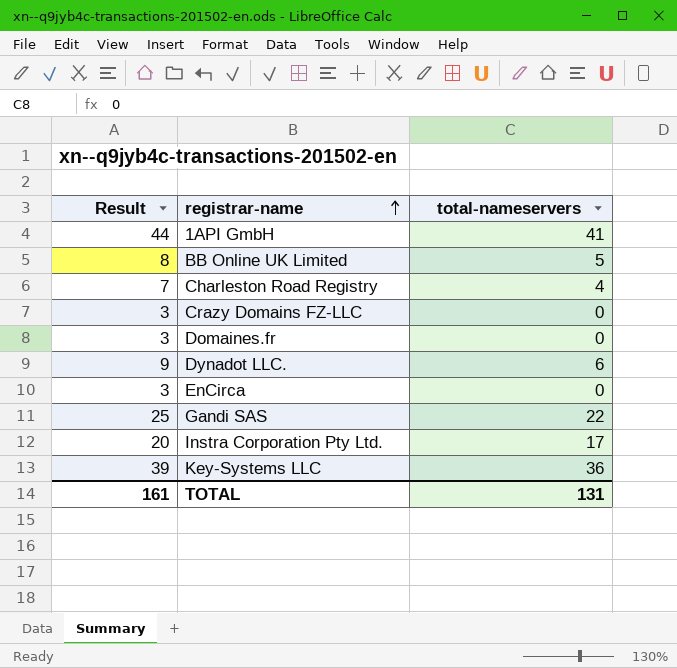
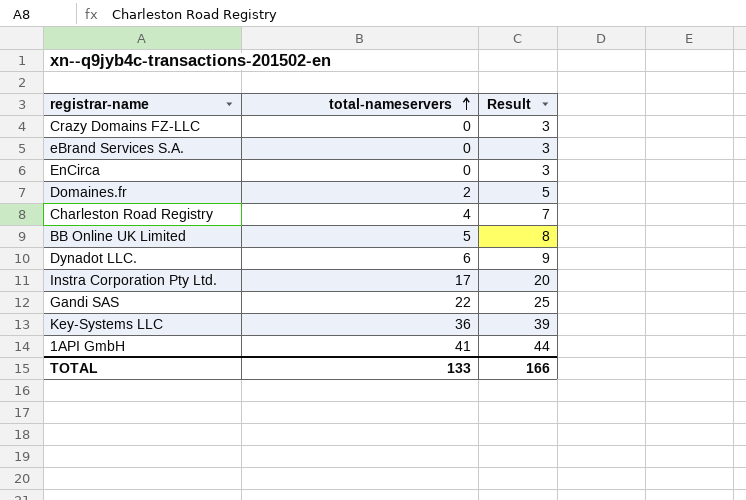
row order: registrar-name ascending -> total-nameservers ascending
column Result | position: 1 -> 3
row eBrand Services S.A.: none -> 0 | 3
Domaines.fr | total-nameservers: 0 -> 2
Domaines.fr | Result: 3 -> 5
TOTAL | total-nameservers: 131 -> 133
TOTAL | Result: 161 -> 166

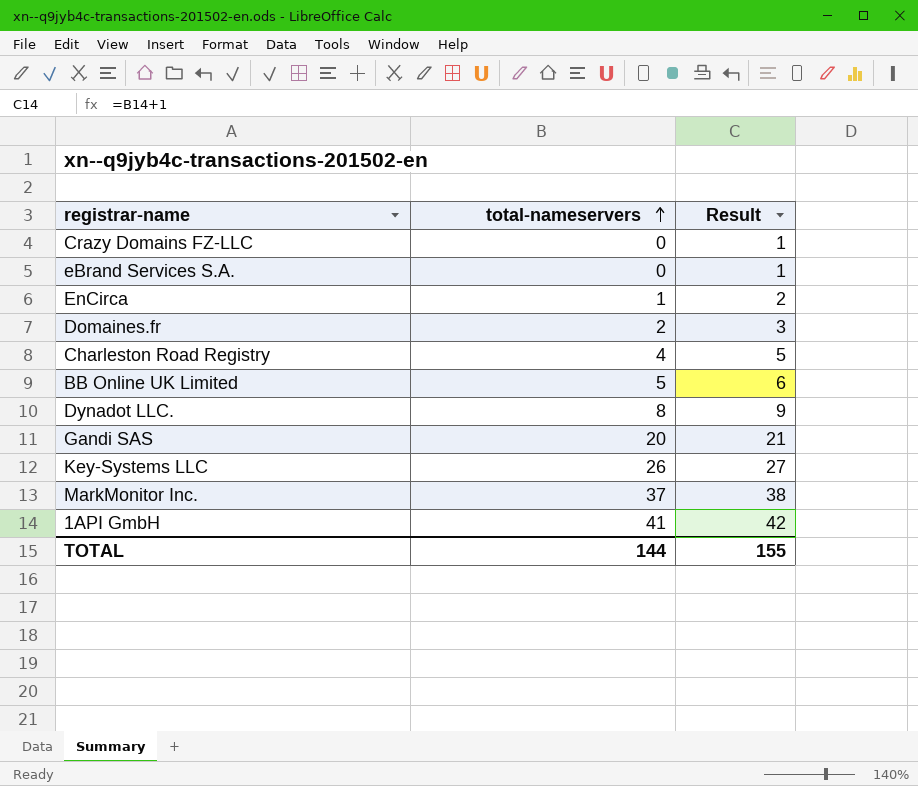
column Result | formula: [total-nameservers] + 3 -> [total-nameservers] + 1
row Instra Corporation Pty Ltd.: 17 | 20 -> none
EnCirca | total-nameservers: 0 -> 1
Dynadot LLC. | total-nameservers: 6 -> 8
Gandi SAS | total-nameservers: 22 -> 20
Key-Systems LLC | total-nameservers: 36 -> 26
row MarkMonitor Inc.: none -> 37 | 38
TOTAL | total-nameservers: 133 -> 144
TOTAL | Result: 166 -> 155

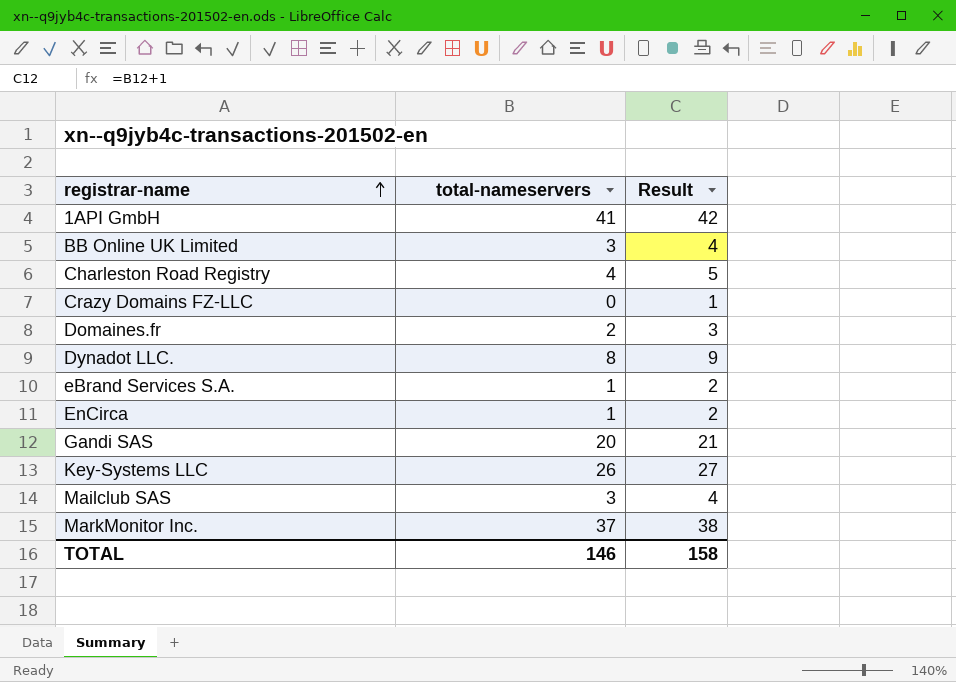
row order: total-nameservers ascending -> registrar-name ascending
BB Online UK Limited | total-nameservers: 5 -> 3
BB Online UK Limited | Result: 6 -> 4
eBrand Services S.A. | total-nameservers: 0 -> 1
eBrand Services S.A. | Result: 1 -> 2
row Mailclub SAS: none -> 3 | 4
TOTAL | total-nameservers: 144 -> 146
TOTAL | Result: 155 -> 158

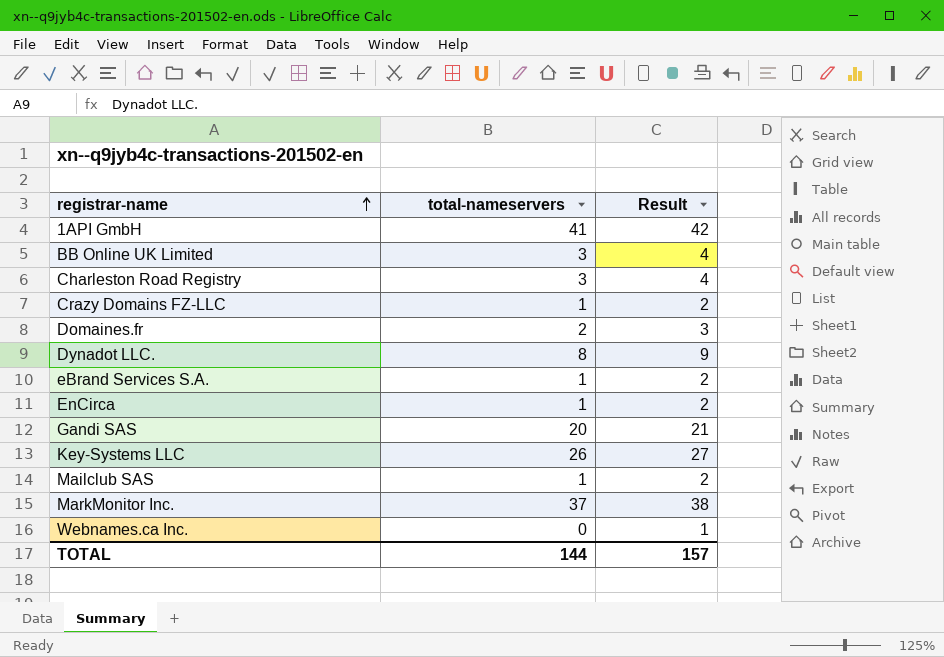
Charleston Road Registry | total-nameservers: 4 -> 3
Charleston Road Registry | Result: 5 -> 4
Crazy Domains FZ-LLC | total-nameservers: 0 -> 1
Crazy Domains FZ-LLC | Result: 1 -> 2
Mailclub SAS | total-nameservers: 3 -> 1
Mailclub SAS | Result: 4 -> 2
row Webnames.ca Inc.: none -> 0 | 1
TOTAL | total-nameservers: 146 -> 144
TOTAL | Result: 158 -> 157

